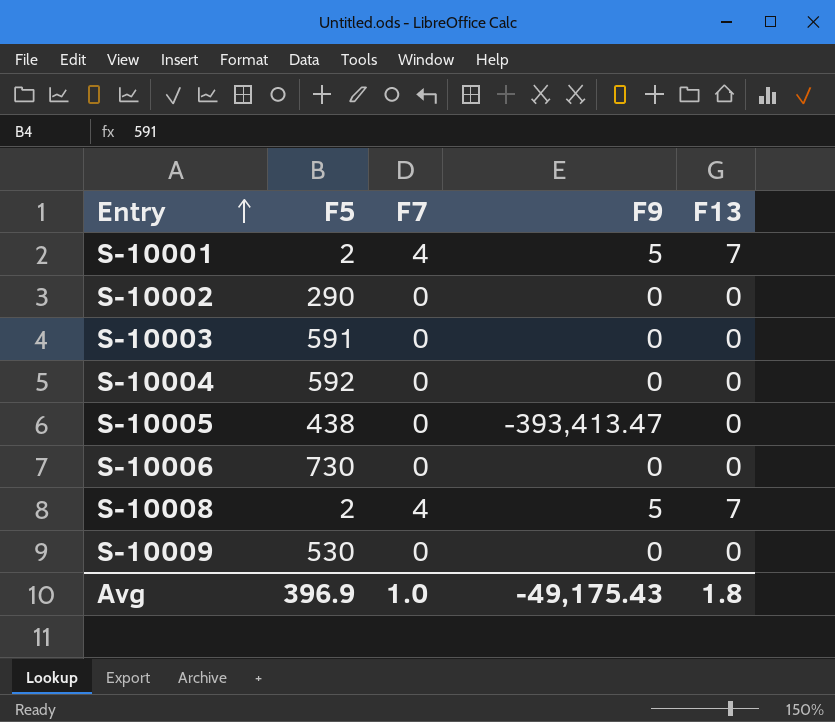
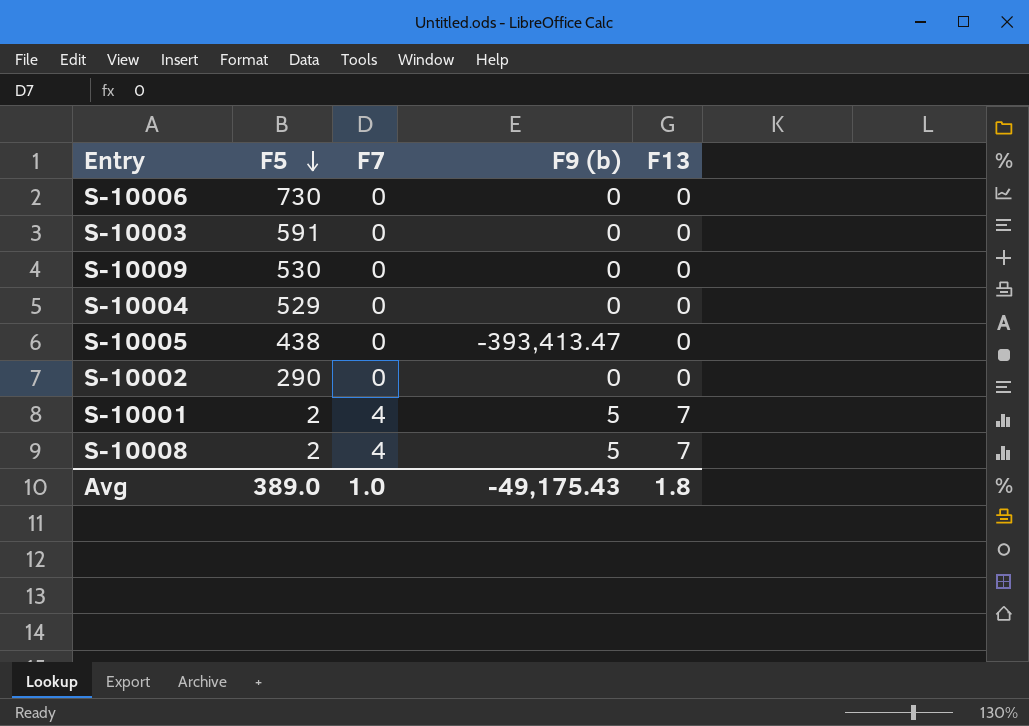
row order: Entry ascending -> F5 descending
column name: F9 -> F9 (b)
S-10004 | F5: 592 -> 529
Avg | F5: 396.9 -> 389.0

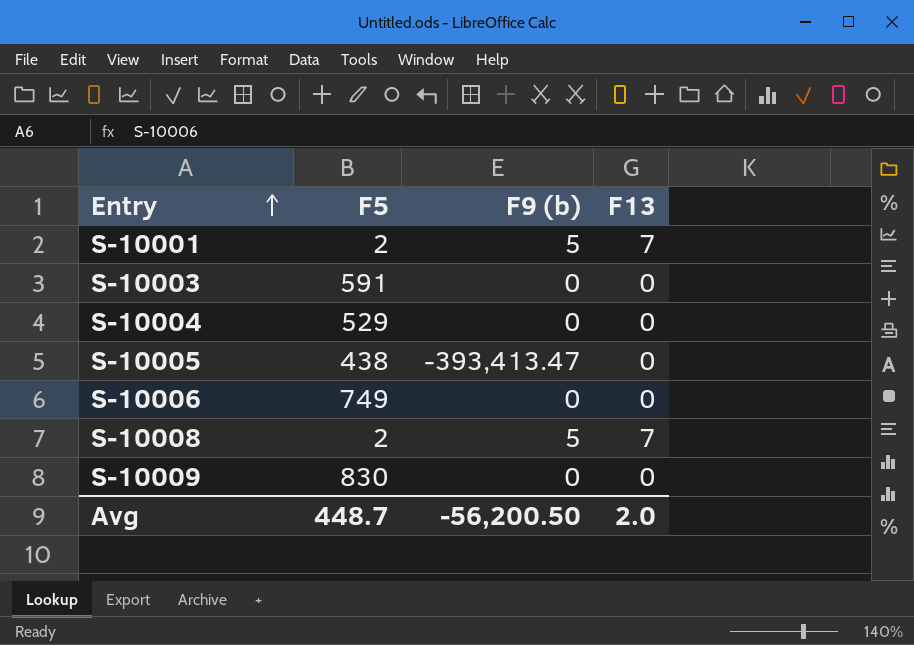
row order: F5 descending -> Entry ascending
column F7 | position: 3 -> none
row S-10002: 290 | 0 | 0 | 0 -> none
S-10006 | F5: 730 -> 749
S-10009 | F5: 530 -> 830
Avg | F5: 389.0 -> 448.7
Avg | F9 (b): -49,175.43 -> -56,200.50
Avg | F13: 1.8 -> 2.0

